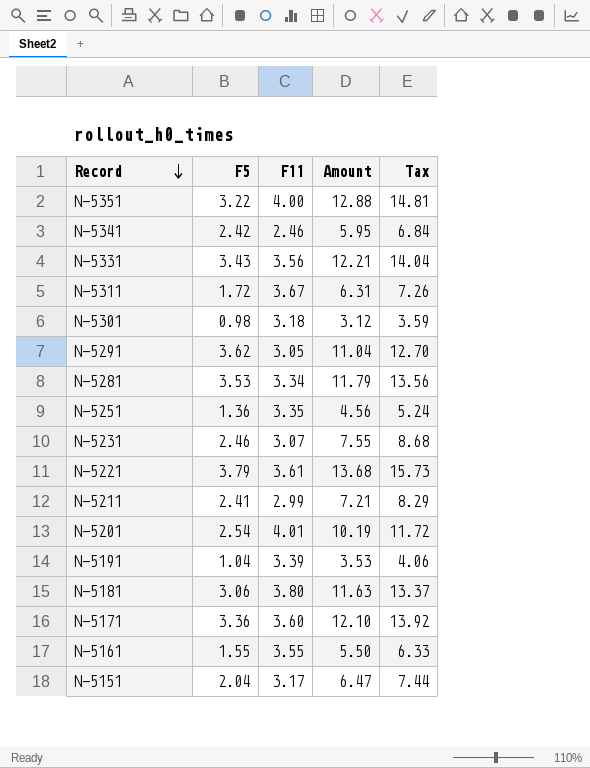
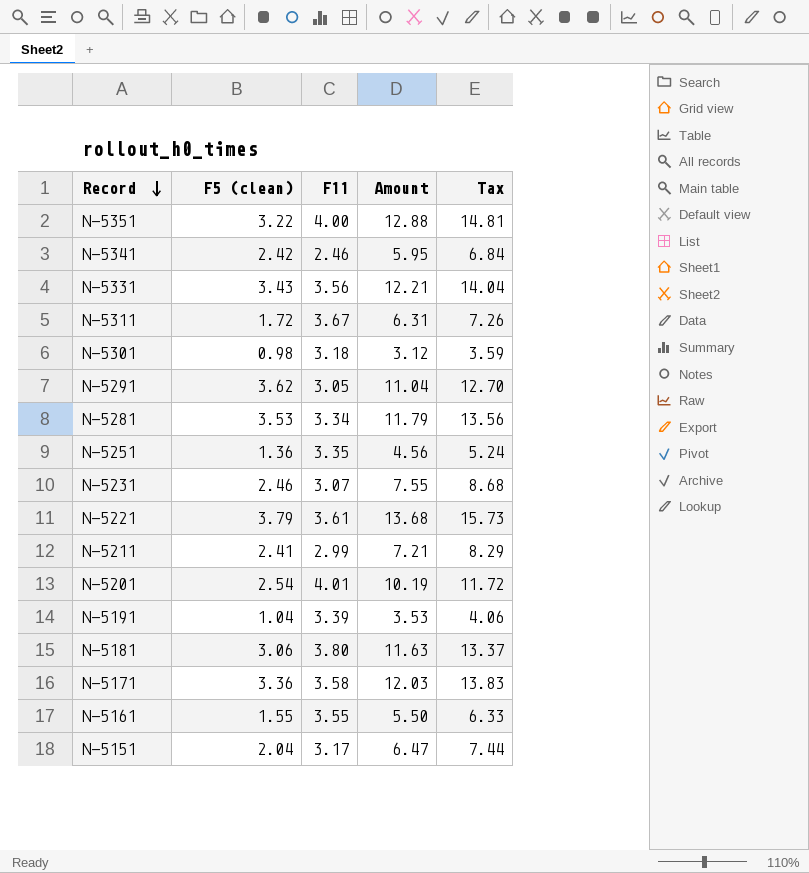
column name: F5 -> F5 (clean)
N-5171 | F11: 3.60 -> 3.58
N-5171 | Amount: 12.10 -> 12.03
N-5171 | Tax: 13.92 -> 13.83

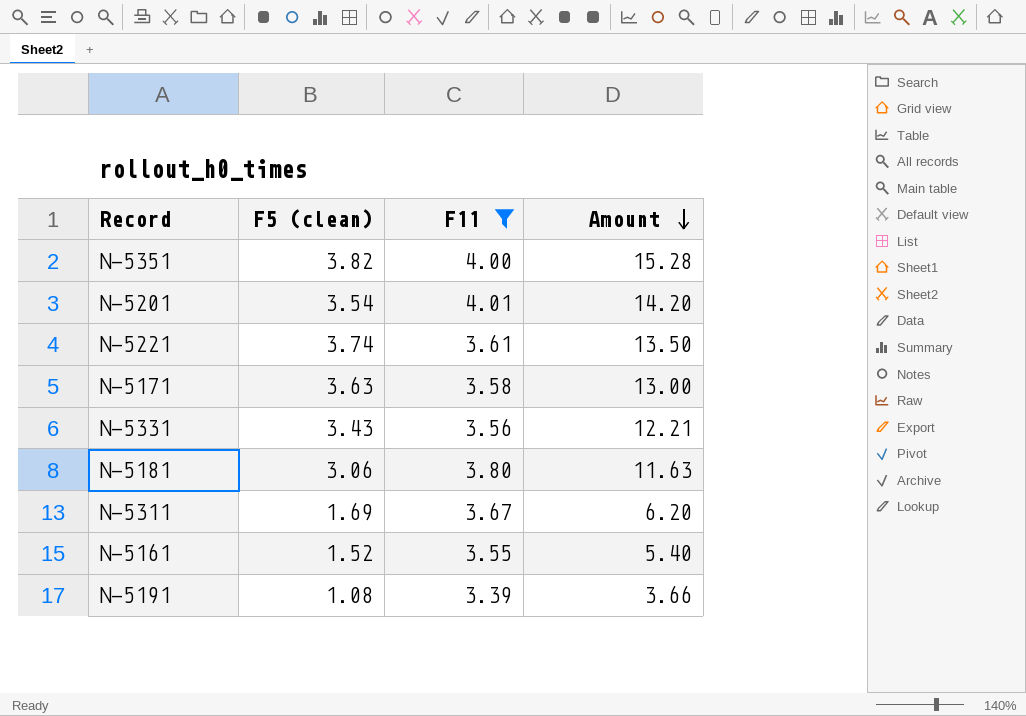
filter: none -> F11 >= 3.39
row order: Record descending -> Amount descending
column Tax | formula: [Amount] * 1.15 -> none
N-5351 | F5 (clean): 3.22 -> 3.82
N-5351 | Amount: 12.88 -> 15.28
N-5201 | F5 (clean): 2.54 -> 3.54
N-5201 | Amount: 10.19 -> 14.20
N-5221 | F5 (clean): 3.79 -> 3.74
N-5221 | Amount: 13.68 -> 13.50
N-5171 | F5 (clean): 3.36 -> 3.63
N-5171 | Amount: 12.03 -> 13.00
N-5311 | F5 (clean): 1.72 -> 1.69
N-5311 | Amount: 6.31 -> 6.20
N-5161 | F5 (clean): 1.55 -> 1.52
N-5161 | Amount: 5.50 -> 5.40
N-5191 | F5 (clean): 1.04 -> 1.08
N-5191 | Amount: 3.53 -> 3.66

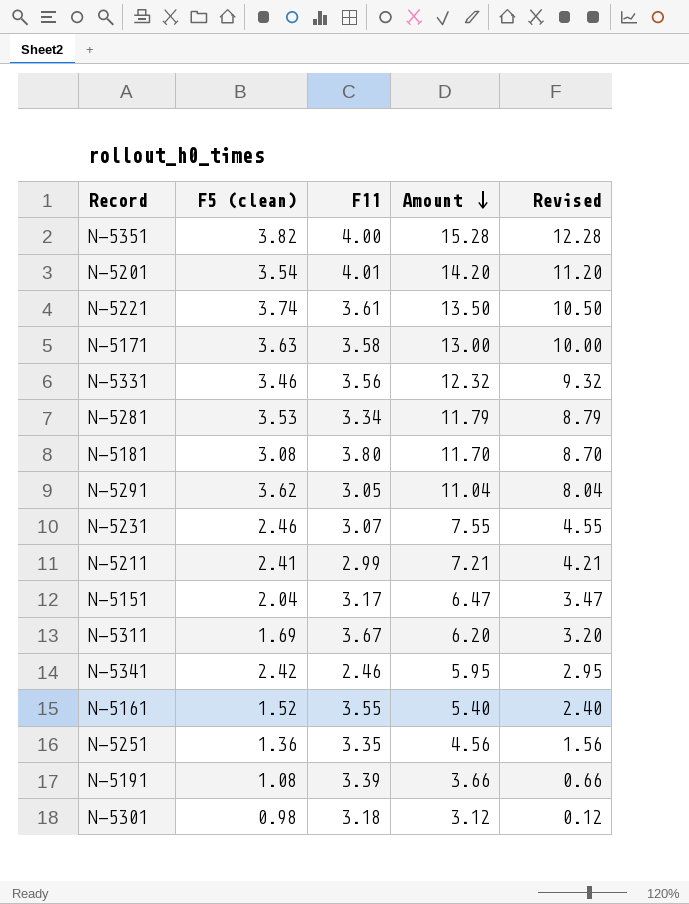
filter: F11 >= 3.39 -> none
column Revised | formula: none -> [Amount] - 3
N-5331 | F5 (clean): 3.43 -> 3.46
N-5331 | Amount: 12.21 -> 12.32
N-5181 | F5 (clean): 3.06 -> 3.08
N-5181 | Amount: 11.63 -> 11.70

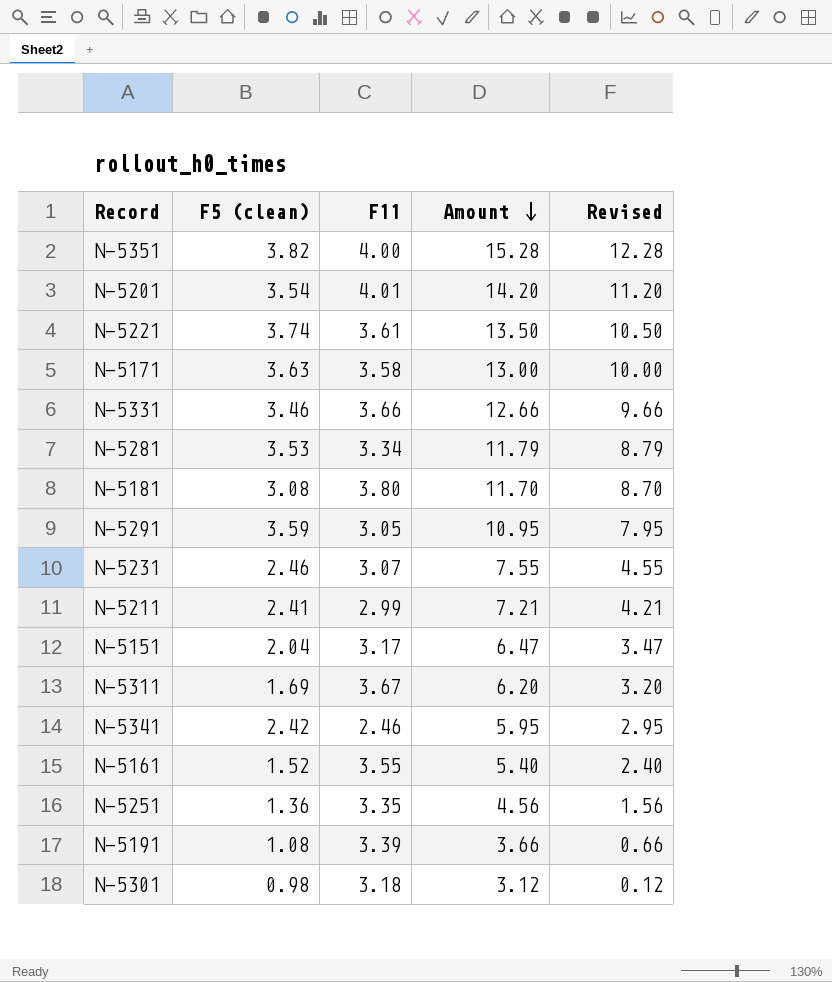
N-5331 | F11: 3.56 -> 3.66
N-5331 | Amount: 12.32 -> 12.66
N-5331 | Revised: 9.32 -> 9.66
N-5291 | F5 (clean): 3.62 -> 3.59
N-5291 | Amount: 11.04 -> 10.95
N-5291 | Revised: 8.04 -> 7.95

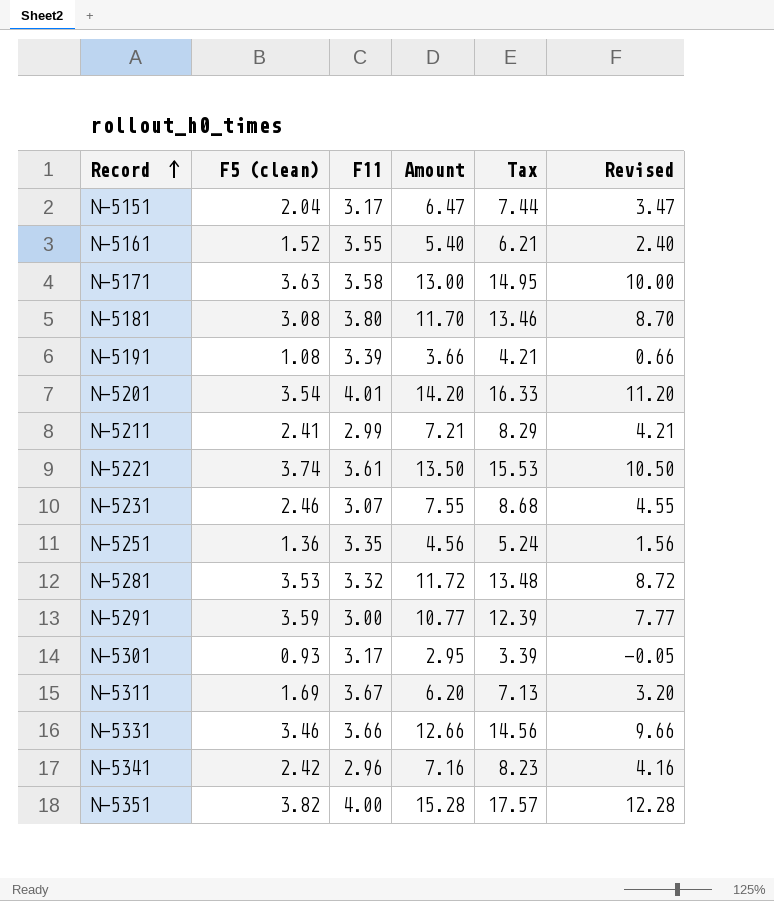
row order: Amount descending -> Record ascending
column Tax | formula: none -> [Amount] * 1.15
N-5281 | F11: 3.34 -> 3.32
N-5281 | Amount: 11.79 -> 11.72
N-5281 | Revised: 8.79 -> 8.72
N-5291 | F11: 3.05 -> 3.00
N-5291 | Amount: 10.95 -> 10.77
N-5291 | Revised: 7.95 -> 7.77
N-5301 | F5 (clean): 0.98 -> 0.93
N-5301 | F11: 3.18 -> 3.17
N-5301 | Amount: 3.12 -> 2.95
N-5301 | Revised: 0.12 -> -0.05
N-5341 | F11: 2.46 -> 2.96
N-5341 | Amount: 5.95 -> 7.16
N-5341 | Revised: 2.95 -> 4.16

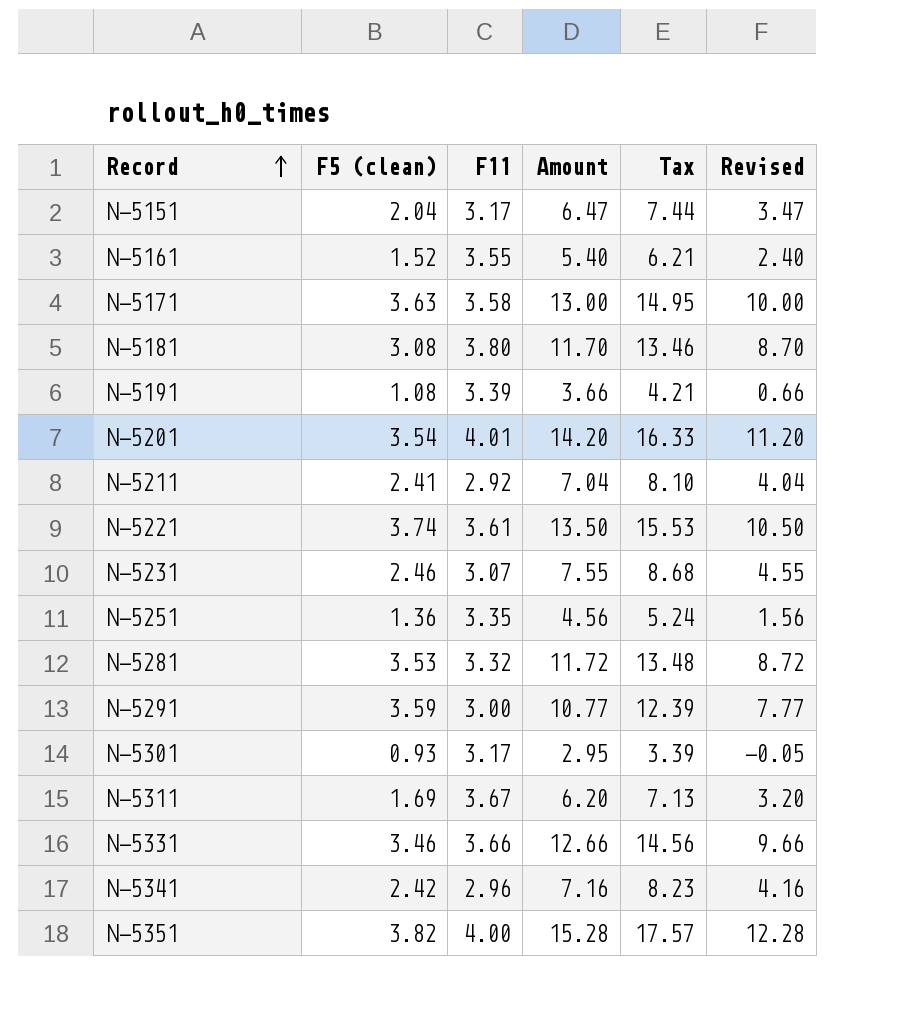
N-5211 | F11: 2.99 -> 2.92
N-5211 | Amount: 7.21 -> 7.04
N-5211 | Tax: 8.29 -> 8.10
N-5211 | Revised: 4.21 -> 4.04

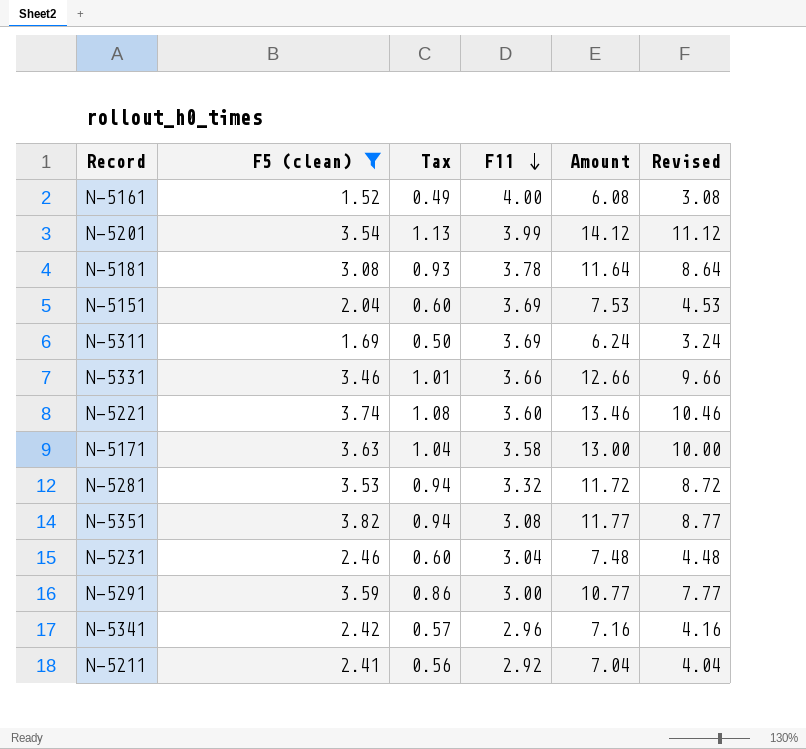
filter: none -> F5 (clean) >= 1.52
row order: Record ascending -> F11 descending
column Tax | formula: [Amount] * 1.15 -> [Amount] * 0.08
column Tax | position: 5 -> 3
N-5161 | F11: 3.55 -> 4.00
N-5161 | Amount: 5.40 -> 6.08
N-5161 | Revised: 2.40 -> 3.08
N-5201 | F11: 4.01 -> 3.99
N-5201 | Amount: 14.20 -> 14.12
N-5201 | Revised: 11.20 -> 11.12
N-5181 | F11: 3.80 -> 3.78
N-5181 | Amount: 11.70 -> 11.64
N-5181 | Revised: 8.70 -> 8.64
N-5151 | F11: 3.17 -> 3.69
N-5151 | Amount: 6.47 -> 7.53
N-5151 | Revised: 3.47 -> 4.53
N-5311 | F11: 3.67 -> 3.69
N-5311 | Amount: 6.20 -> 6.24
N-5311 | Revised: 3.20 -> 3.24
N-5221 | F11: 3.61 -> 3.60
N-5221 | Amount: 13.50 -> 13.46
N-5221 | Revised: 10.50 -> 10.46
N-5351 | F11: 4.00 -> 3.08
N-5351 | Amount: 15.28 -> 11.77
N-5351 | Revised: 12.28 -> 8.77
N-5231 | F11: 3.07 -> 3.04
N-5231 | Amount: 7.55 -> 7.48
N-5231 | Revised: 4.55 -> 4.48

